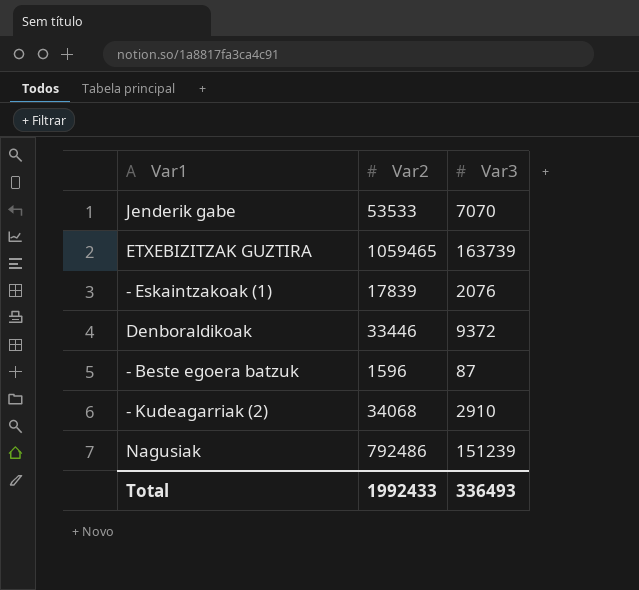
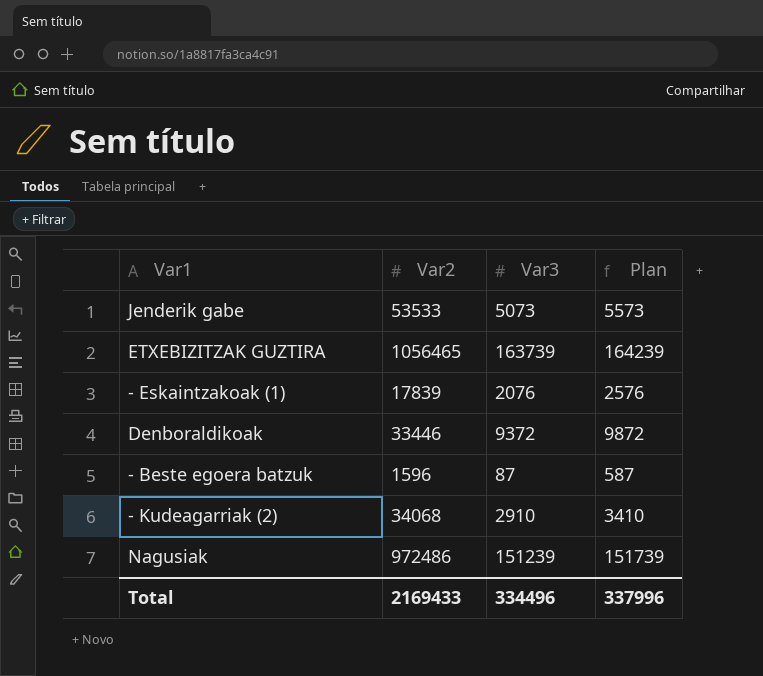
column Plan | formula: none -> [Var3] + 500
Jenderik gabe | Var3: 7070 -> 5073
ETXEBIZITZAK GUZTIRA | Var2: 1059465 -> 1056465
Nagusiak | Var2: 792486 -> 972486
Total | Var2: 1992433 -> 2169433
Total | Var3: 336493 -> 334496

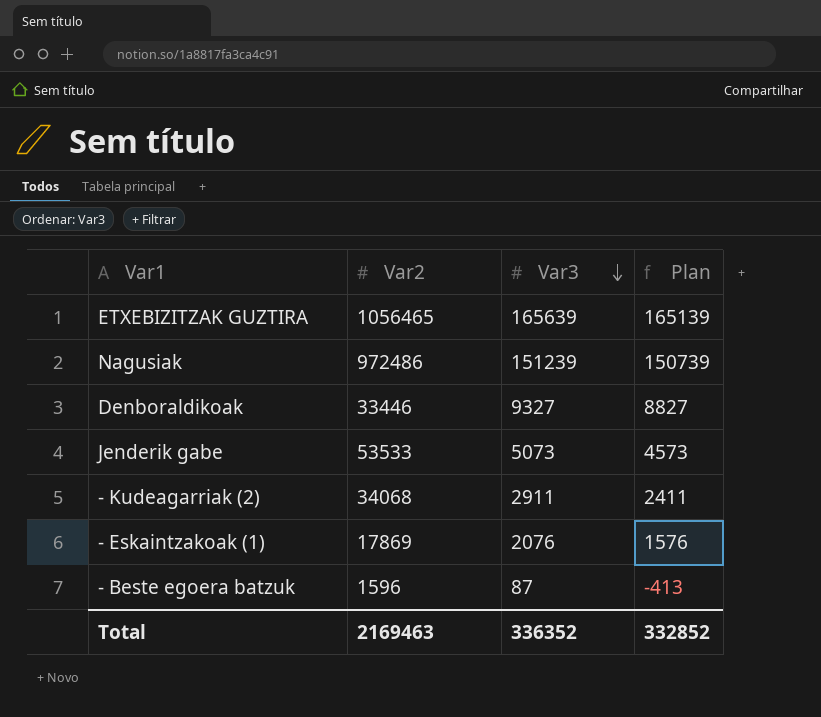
row order: none -> Var3 descending
column Plan | formula: [Var3] + 500 -> [Var3] - 500
ETXEBIZITZAK GUZTIRA | Var3: 163739 -> 165639
Denboraldikoak | Var3: 9372 -> 9327
- Kudeagarriak (2) | Var3: 2910 -> 2911
- Eskaintzakoak (1) | Var2: 17839 -> 17869
Total | Var2: 2169433 -> 2169463
Total | Var3: 334496 -> 336352
Total | Plan: 337996 -> 332852

